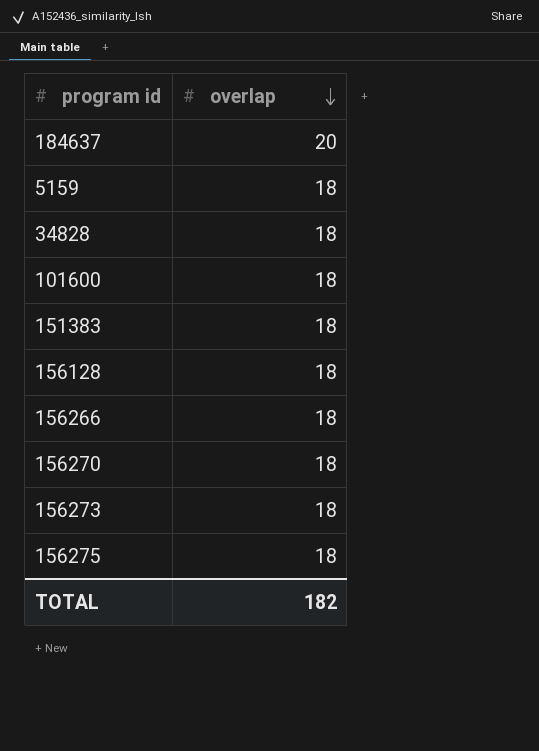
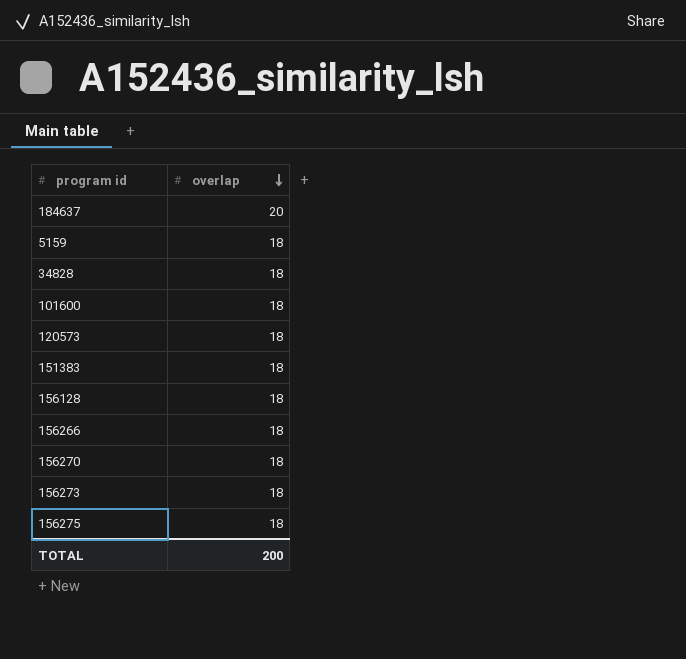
row 120573: none -> 18
TOTAL | overlap: 182 -> 200

